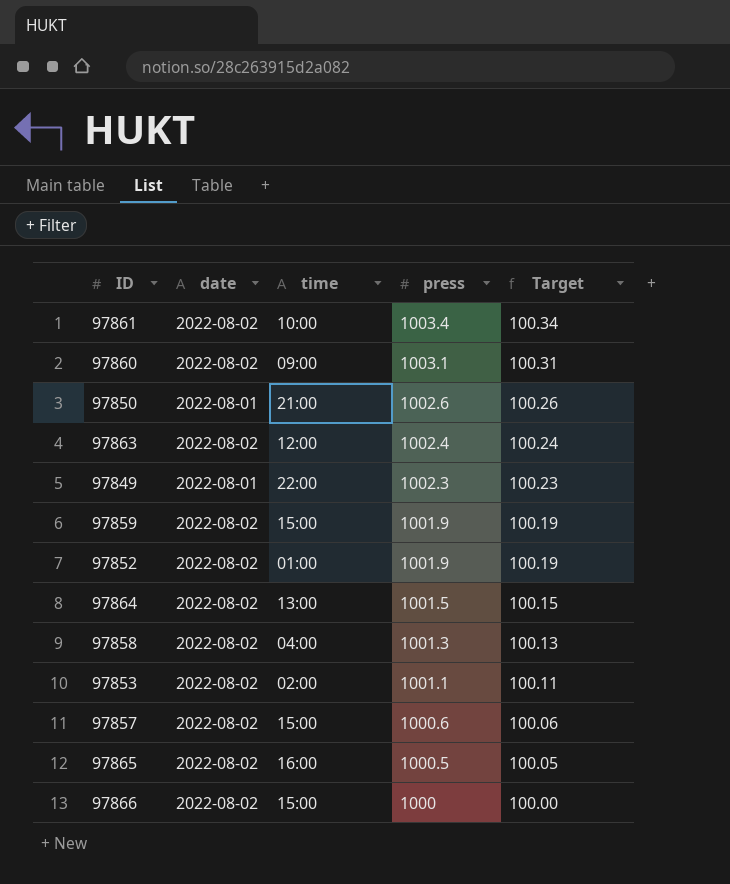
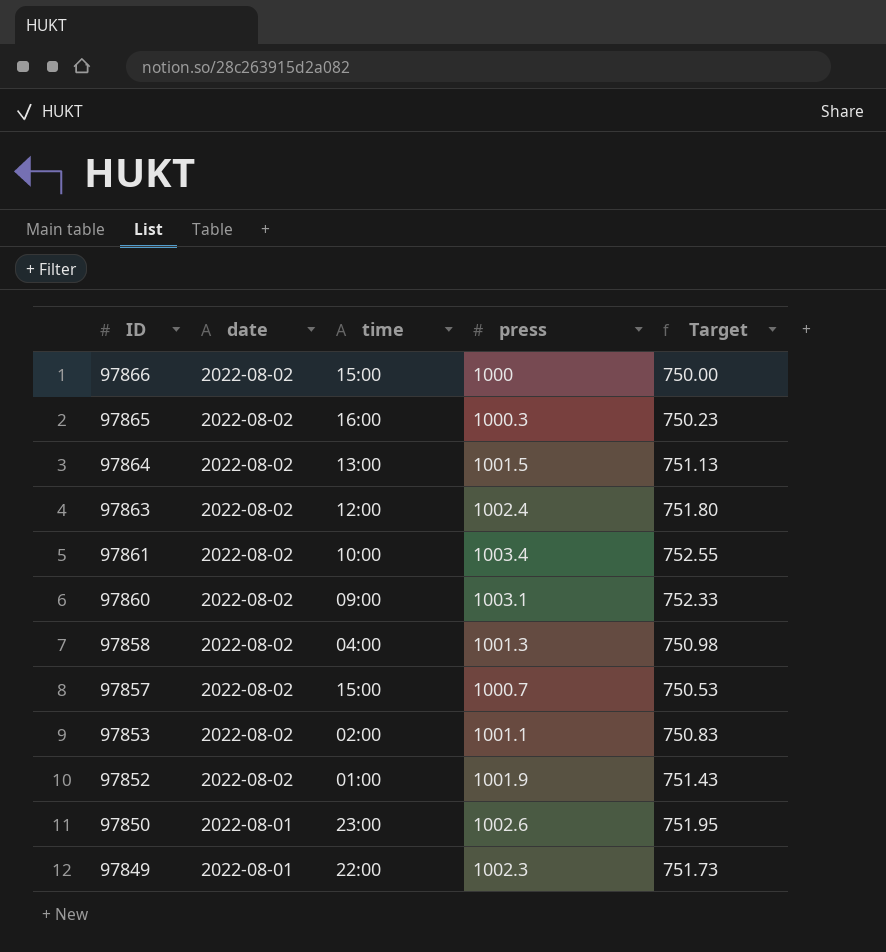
row order: press descending -> ID descending
column Target | formula: [press] * 0.1 -> [press] * 0.75
row 97859: 2022-08-02 | 15:00 | 1001.9 | 100.19 -> none
97865 | press: 1000.5 -> 1000.3
97857 | press: 1000.6 -> 1000.7
97850 | time: 21:00 -> 23:00

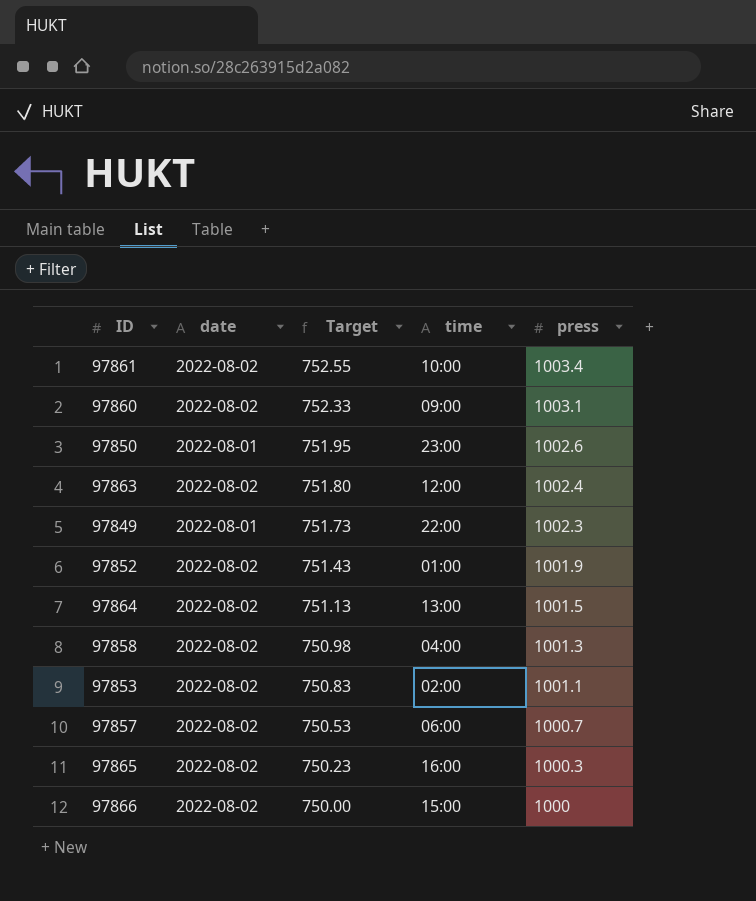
row order: ID descending -> Target descending
column Target | position: 5 -> 3
97857 | time: 15:00 -> 06:00

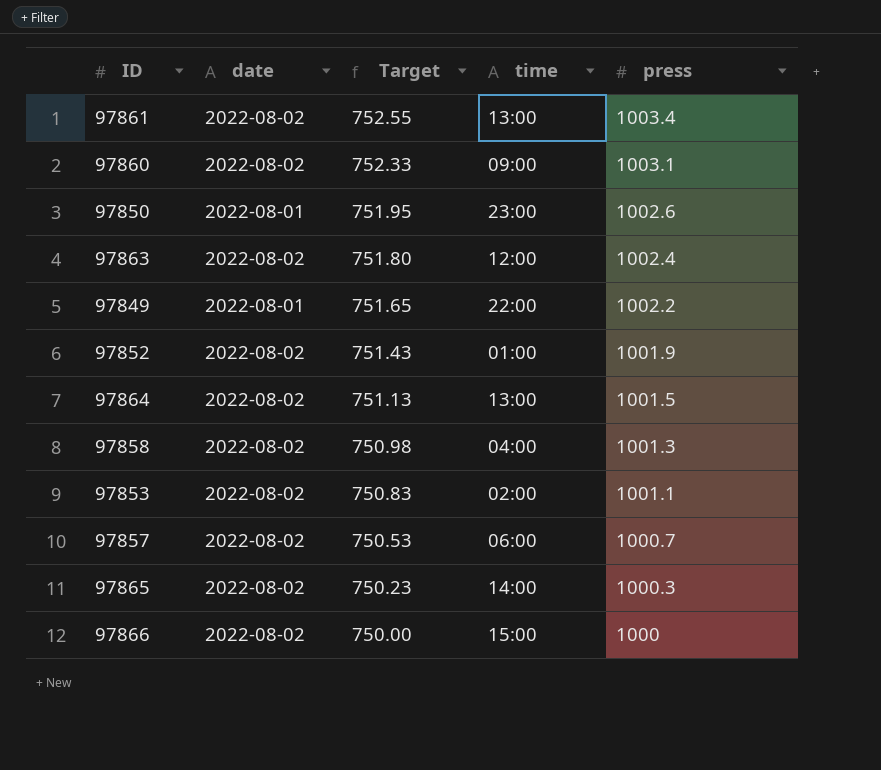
97861 | time: 10:00 -> 13:00
97849 | Target: 751.73 -> 751.65
97849 | press: 1002.3 -> 1002.2
97865 | time: 16:00 -> 14:00

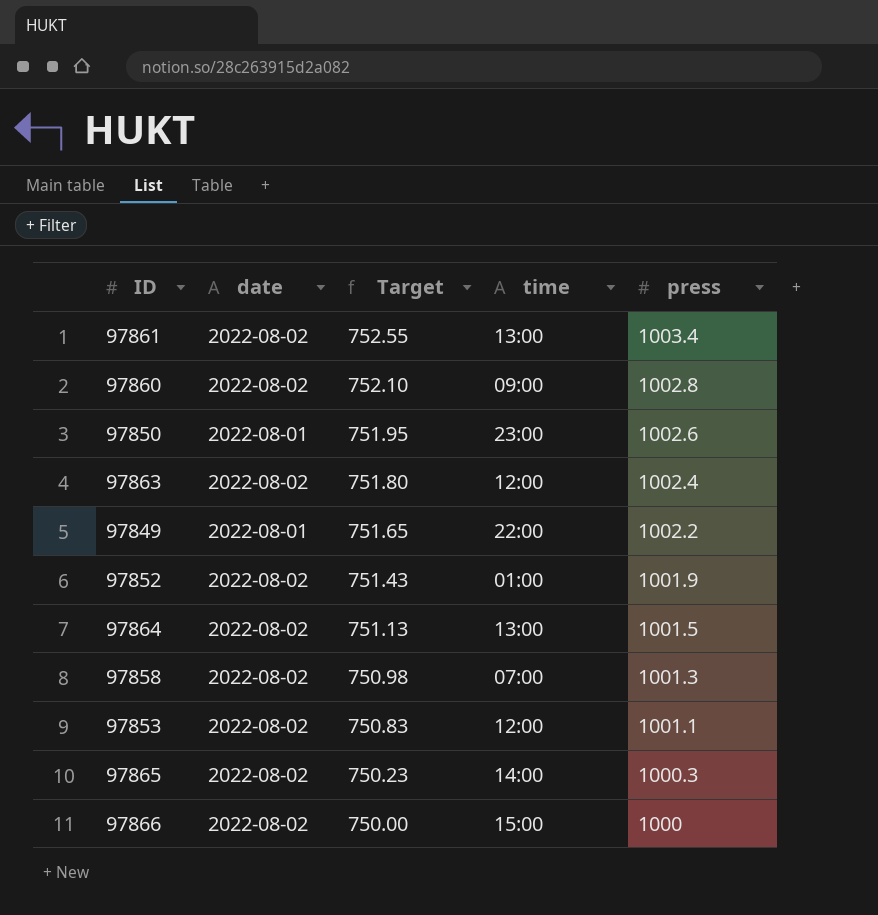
row 97857: 2022-08-02 | 750.53 | 06:00 | 1000.7 -> none
97860 | Target: 752.33 -> 752.10
97860 | press: 1003.1 -> 1002.8
97858 | time: 04:00 -> 07:00
97853 | time: 02:00 -> 12:00

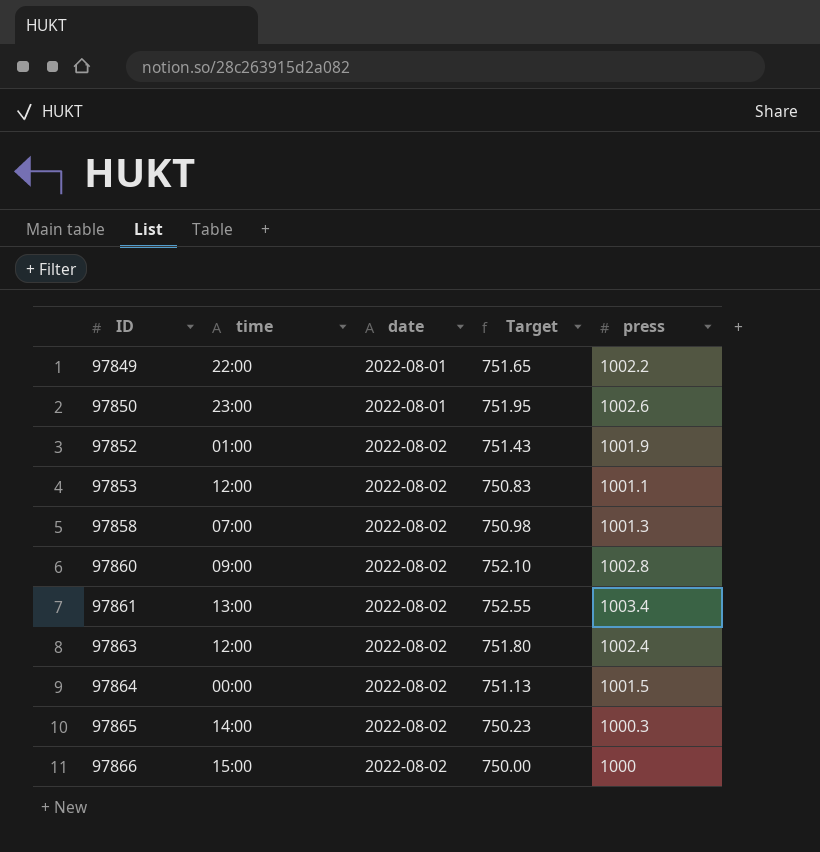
row order: Target descending -> ID ascending
column time | position: 4 -> 2
97864 | time: 13:00 -> 00:00

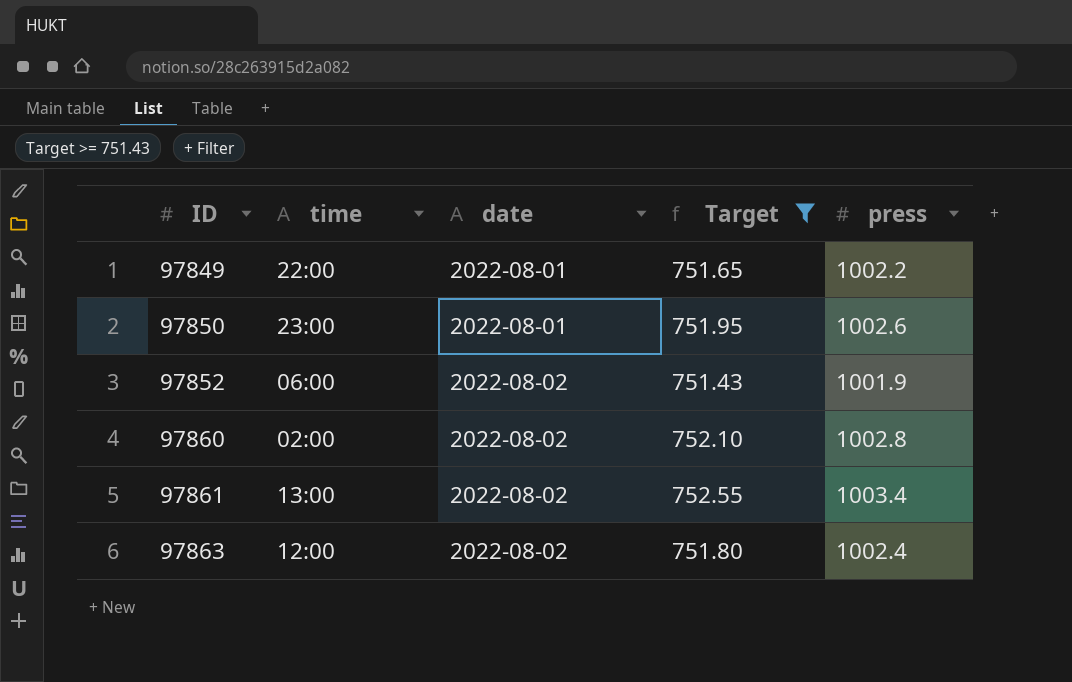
filter: none -> Target >= 751.43
97852 | time: 01:00 -> 06:00
97860 | time: 09:00 -> 02:00

